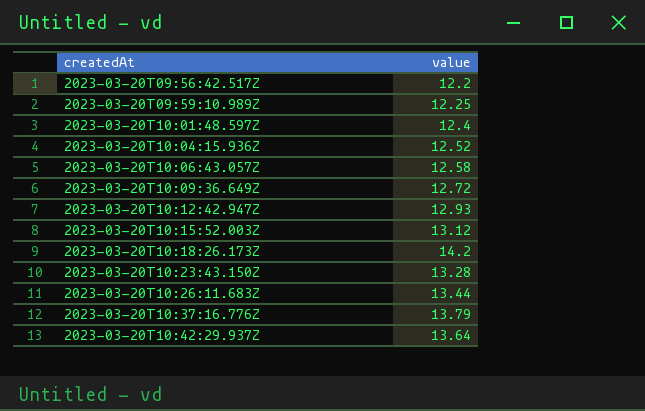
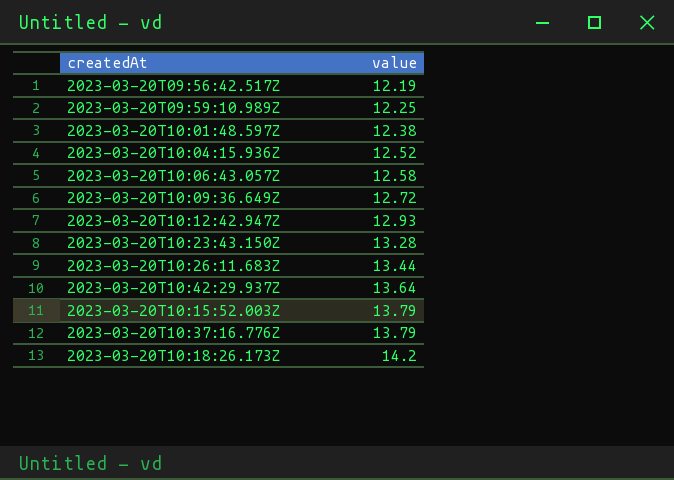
row order: createdAt ascending -> value ascending
2023-03-20T09:56:42.517Z | value: 12.2 -> 12.19
2023-03-20T10:01:48.597Z | value: 12.4 -> 12.38
2023-03-20T10:15:52.003Z | value: 13.12 -> 13.79

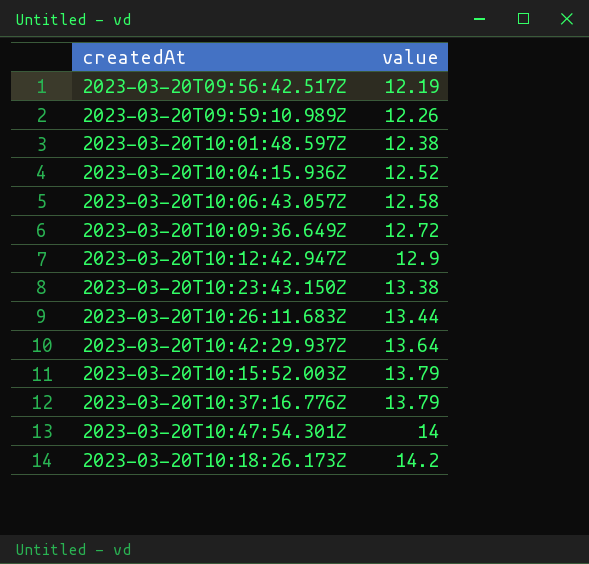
2023-03-20T09:59:10.989Z | value: 12.25 -> 12.26
2023-03-20T10:12:42.947Z | value: 12.93 -> 12.9
2023-03-20T10:23:43.150Z | value: 13.28 -> 13.38
row 2023-03-20T10:47:54.301Z: none -> 14

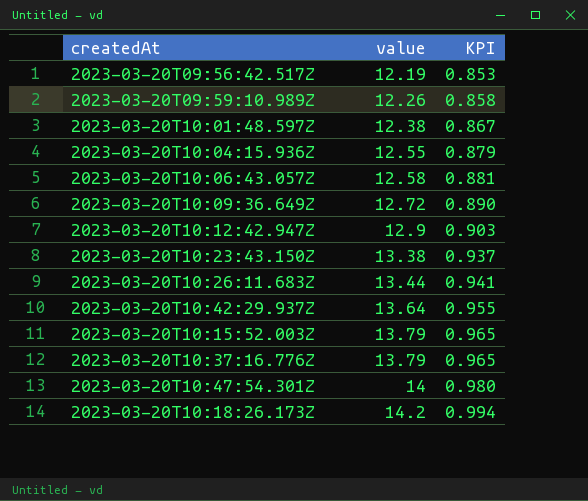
column KPI | formula: none -> [value] * 0.07
2023-03-20T10:04:15.936Z | value: 12.52 -> 12.55

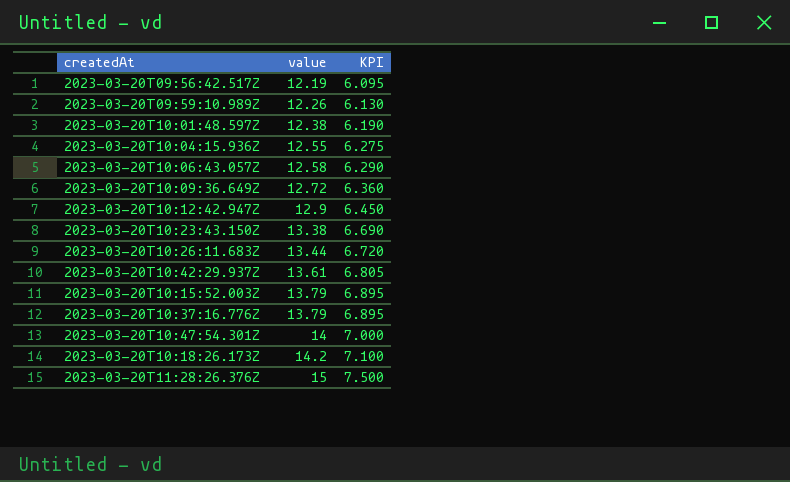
column KPI | formula: [value] * 0.07 -> [value] * 0.5
2023-03-20T10:42:29.937Z | value: 13.64 -> 13.61
row 2023-03-20T11:28:26.376Z: none -> 15 | 7.500

